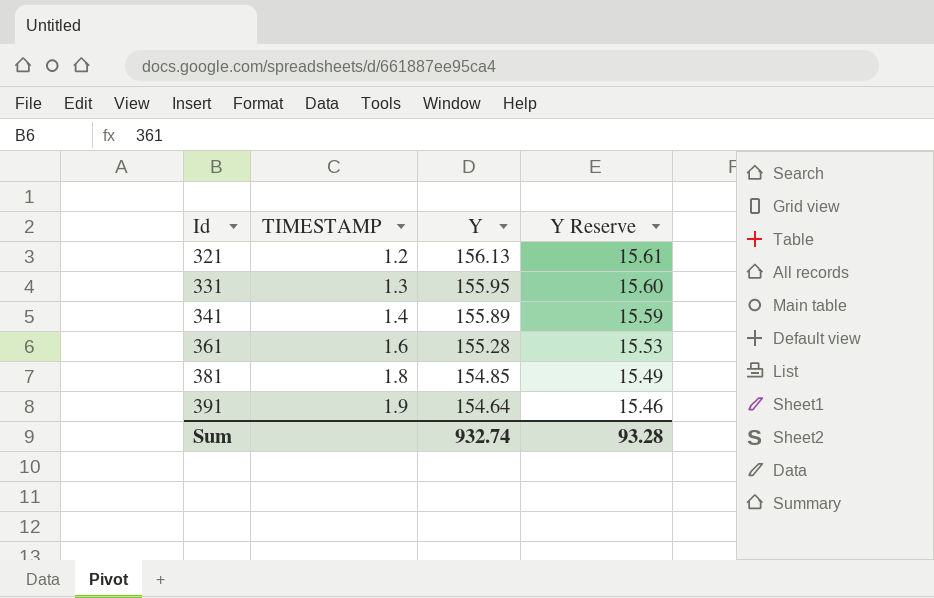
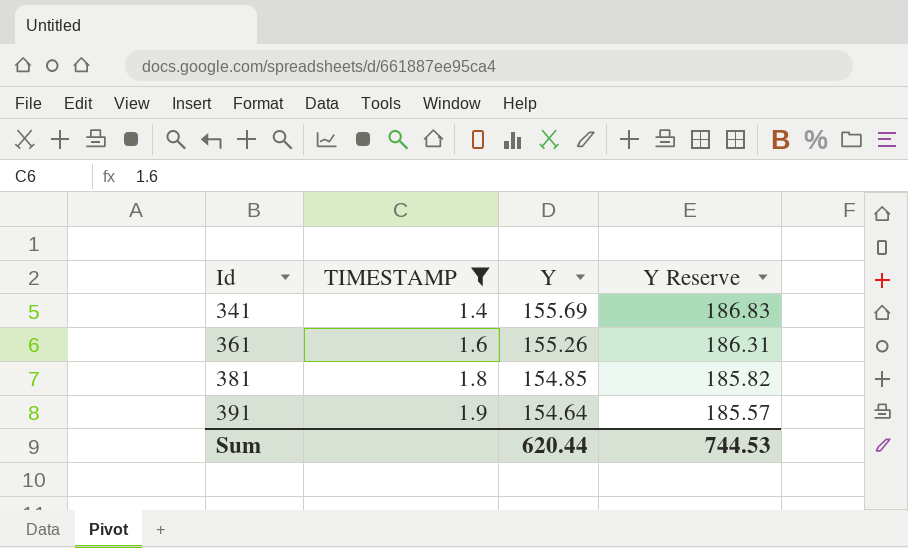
filter: none -> TIMESTAMP >= 1.4
column Y Reserve | formula: [Y] * 0.1 -> [Y] * 1.2
341 | Y: 155.89 -> 155.69
361 | Y: 155.28 -> 155.26
Sum | Y: 932.74 -> 620.44
Sum | Y Reserve: 93.28 -> 744.53

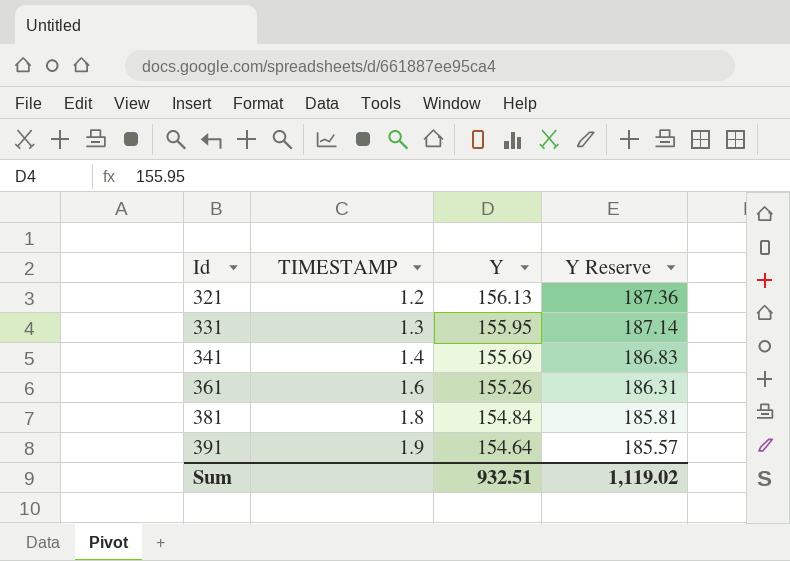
filter: TIMESTAMP >= 1.4 -> none
381 | Y: 154.85 -> 154.84
381 | Y Reserve: 185.82 -> 185.81
Sum | Y: 620.44 -> 932.51
Sum | Y Reserve: 744.53 -> 1,119.02

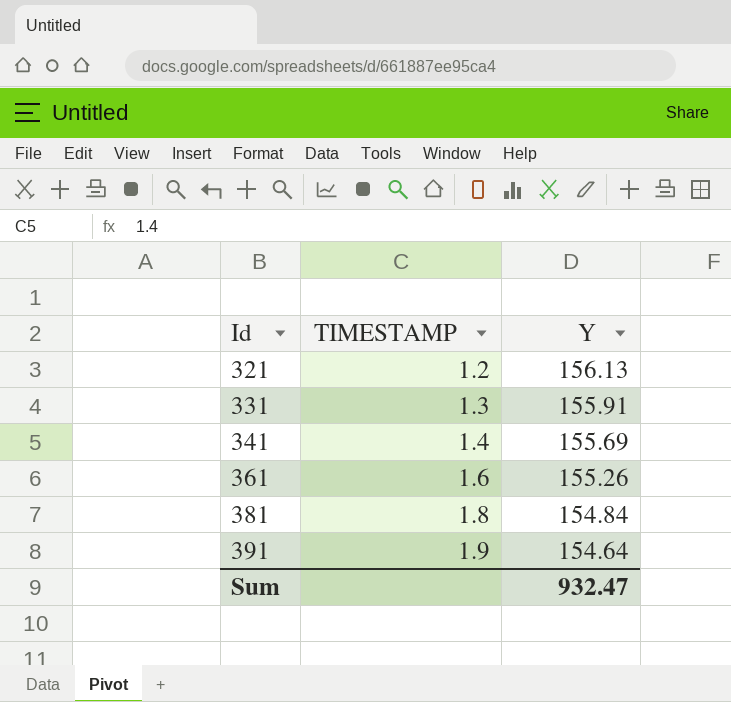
column Y Reserve | formula: [Y] * 1.2 -> none
331 | Y: 155.95 -> 155.91
Sum | Y: 932.51 -> 932.47

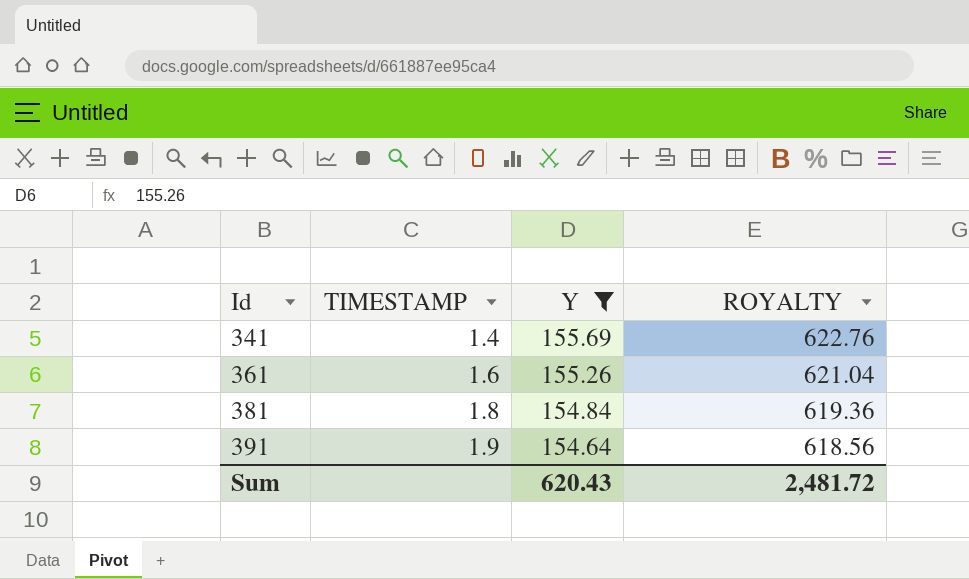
filter: none -> Y <= 155.69
column ROYALTY | formula: none -> [Y] * 4
Sum | Y: 932.47 -> 620.43

